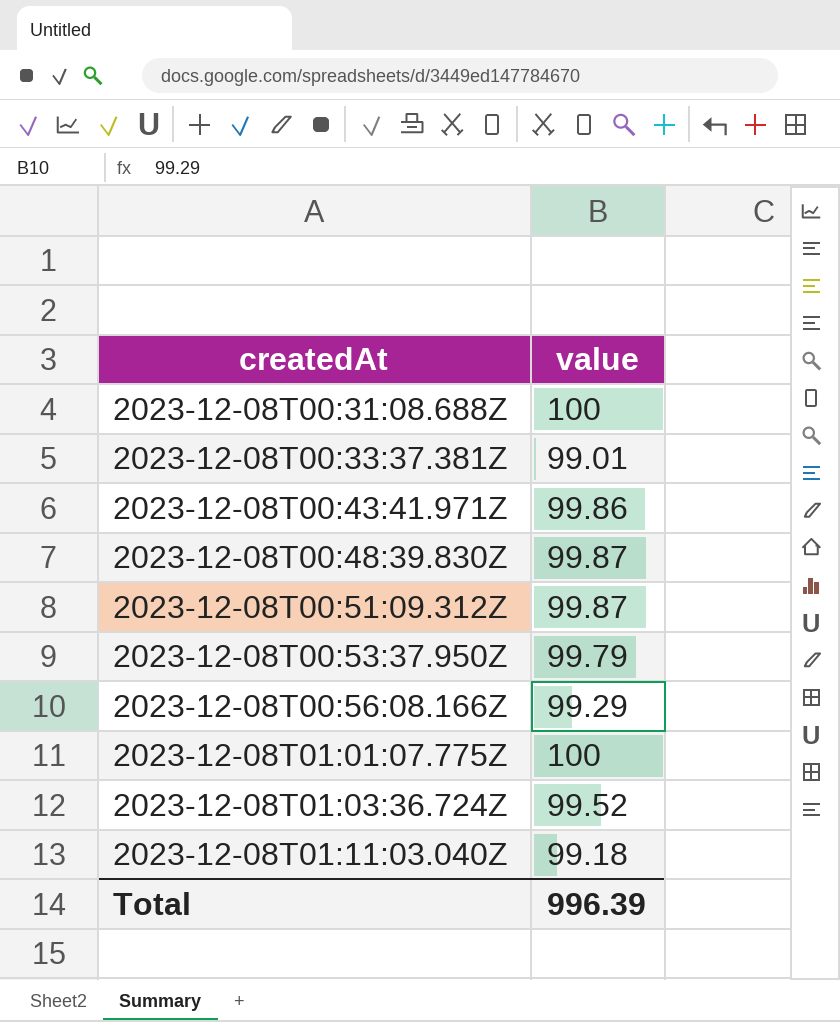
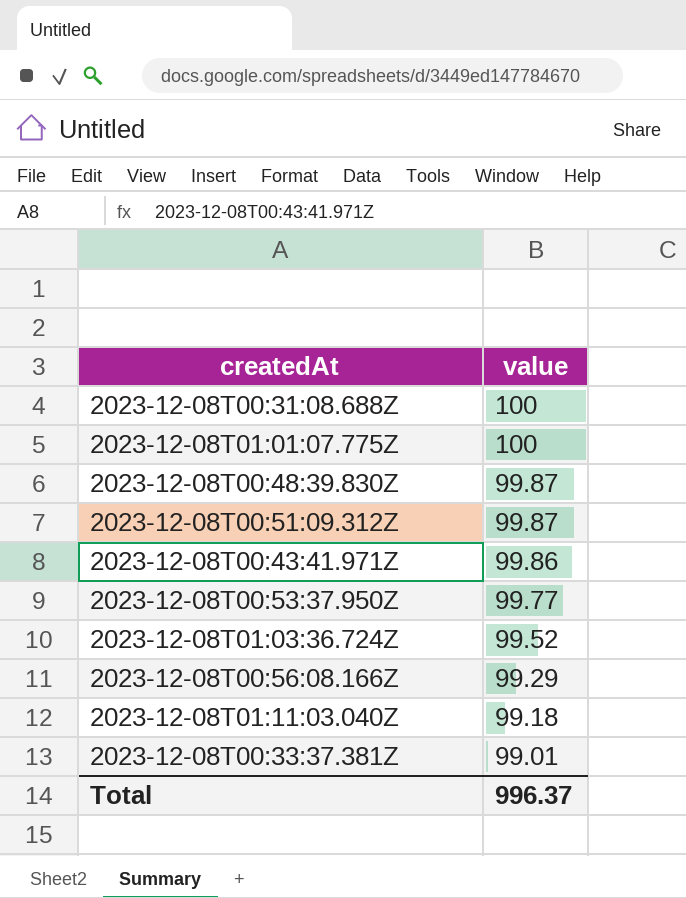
row order: createdAt ascending -> value descending
2023-12-08T00:53:37.950Z | value: 99.79 -> 99.77
Total | value: 996.39 -> 996.37

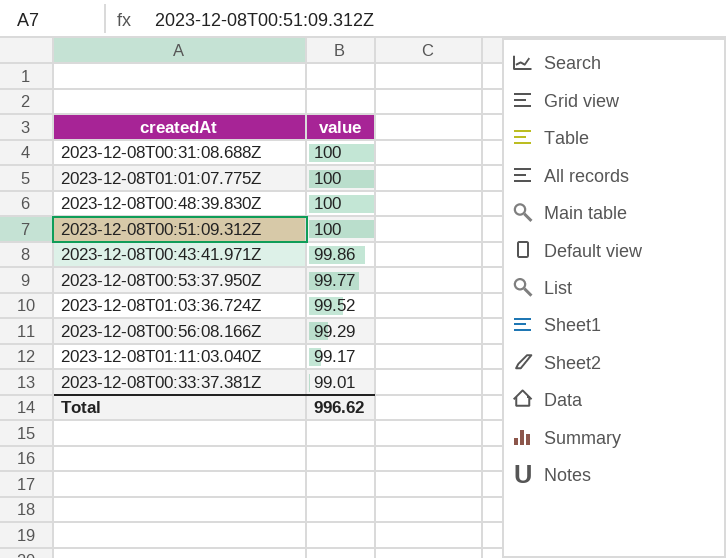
2023-12-08T00:48:39.830Z | value: 99.87 -> 100
2023-12-08T00:51:09.312Z | value: 99.87 -> 100
2023-12-08T01:11:03.040Z | value: 99.18 -> 99.17
Total | value: 996.37 -> 996.62

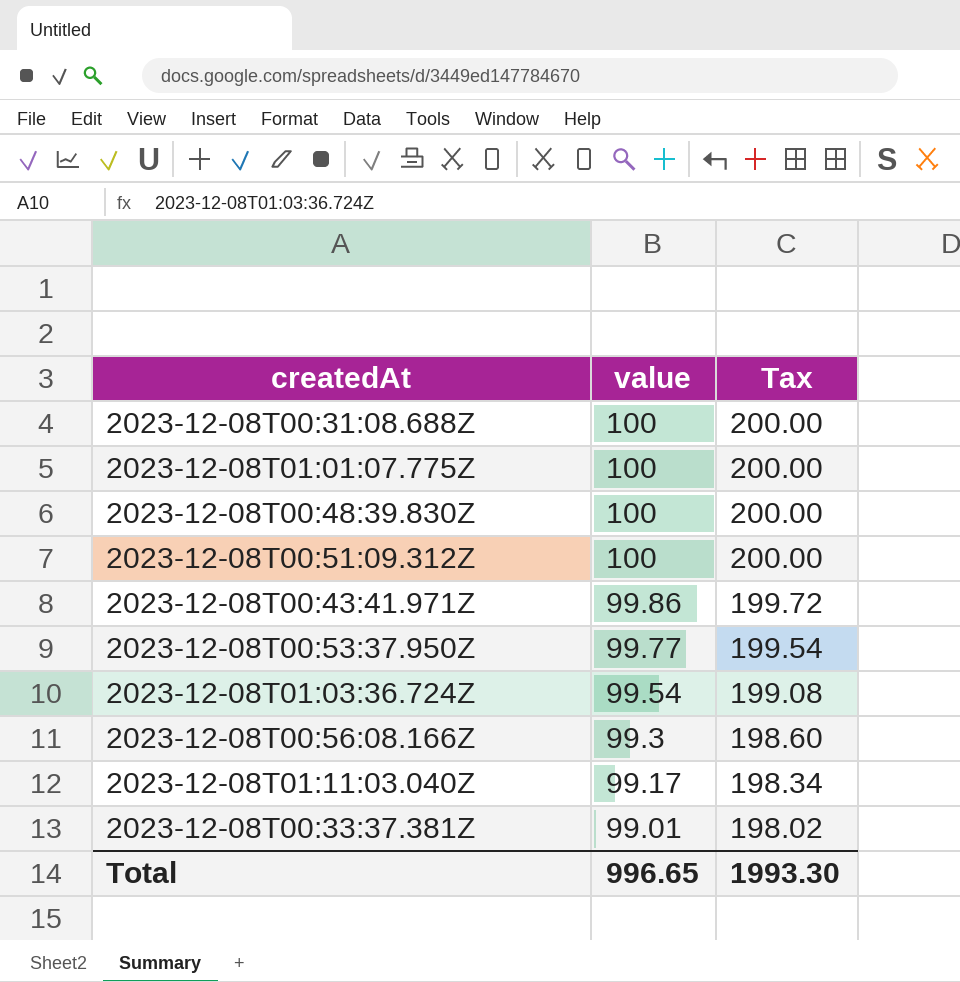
column Tax | formula: none -> [value] * 2
2023-12-08T01:03:36.724Z | value: 99.52 -> 99.54
2023-12-08T00:56:08.166Z | value: 99.29 -> 99.3
Total | value: 996.62 -> 996.65

